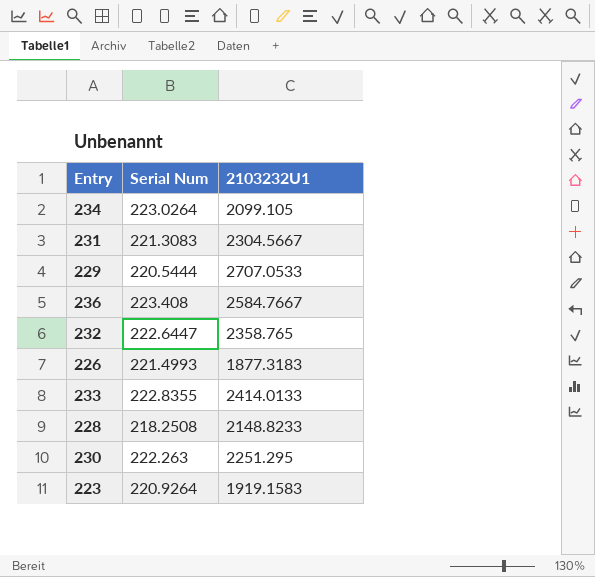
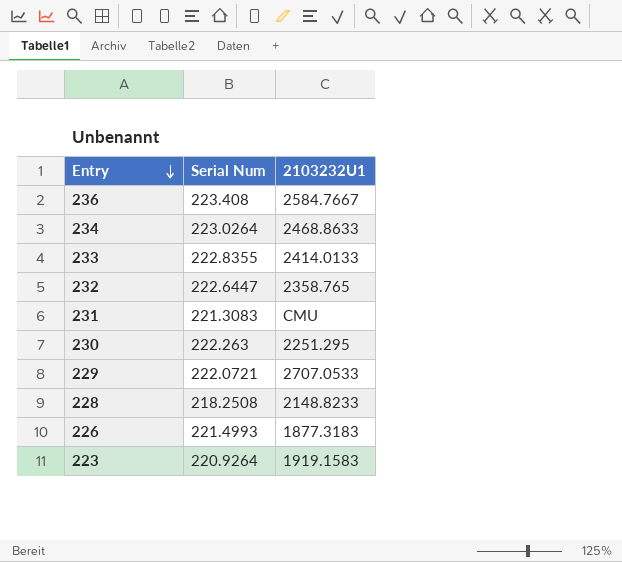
row order: none -> Entry descending
234 | 2103232U1: 2099.105 -> 2468.8633
231 | 2103232U1: 2304.5667 -> CMU
229 | Serial Num: 220.5444 -> 222.0721

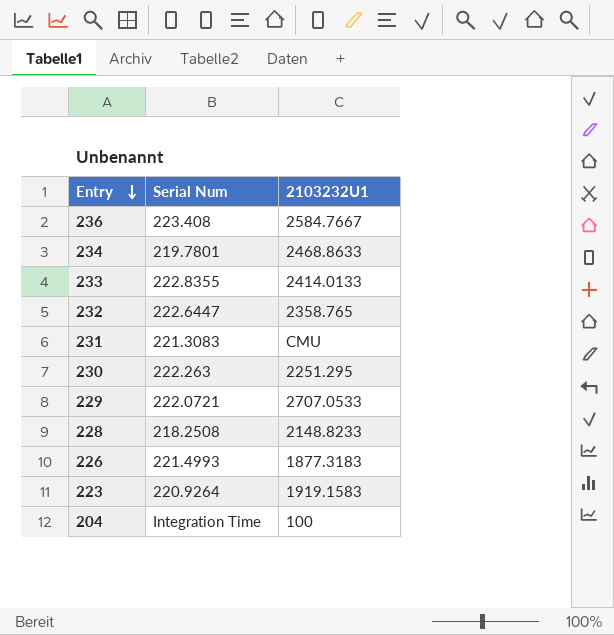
234 | Serial Num: 223.0264 -> 219.7801
row 204: none -> Integration Time | 100

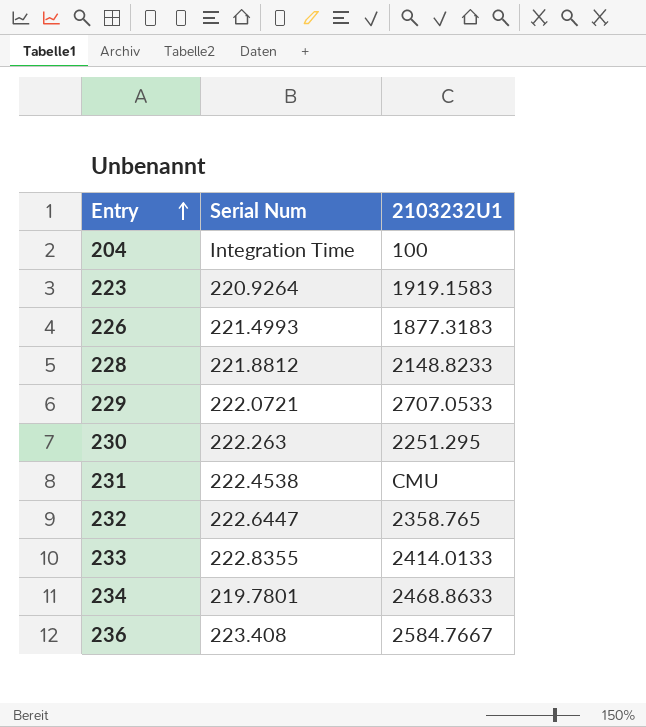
row order: Entry descending -> Entry ascending
228 | Serial Num: 218.2508 -> 221.8812
231 | Serial Num: 221.3083 -> 222.4538

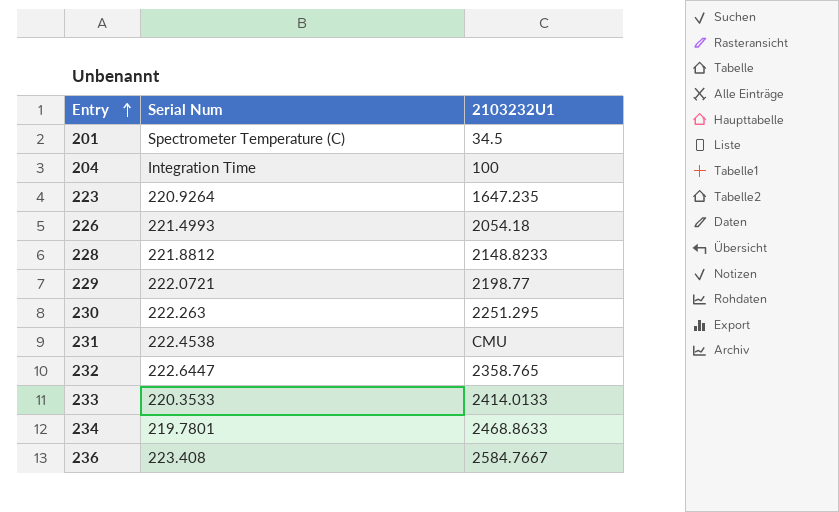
row 201: none -> Spectrometer Temperature (C) | 34.5
223 | 2103232U1: 1919.1583 -> 1647.235
226 | 2103232U1: 1877.3183 -> 2054.18
229 | 2103232U1: 2707.0533 -> 2198.77
233 | Serial Num: 222.8355 -> 220.3533

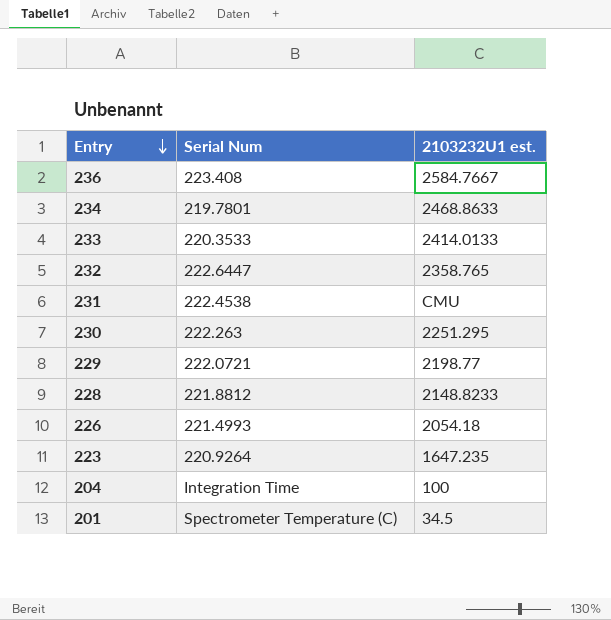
row order: Entry ascending -> Entry descending
column name: 2103232U1 -> 2103232U1 est.

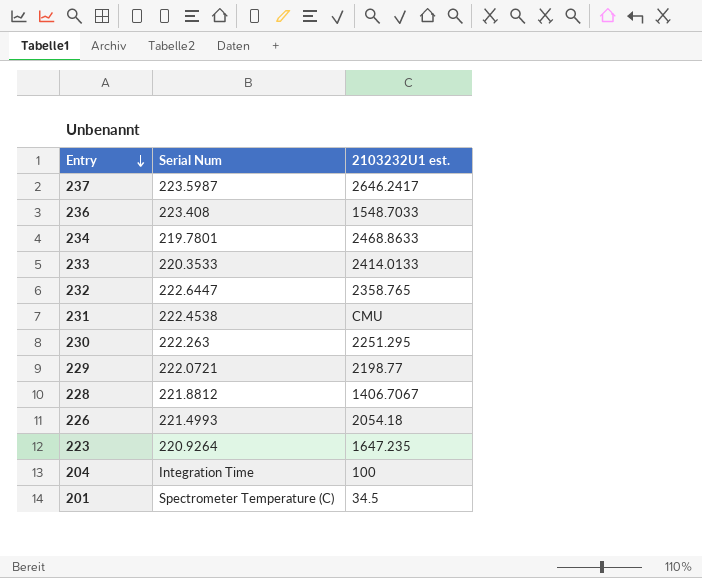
row 237: none -> 223.5987 | 2646.2417
236 | 2103232U1 est.: 2584.7667 -> 1548.7033
228 | 2103232U1 est.: 2148.8233 -> 1406.7067

